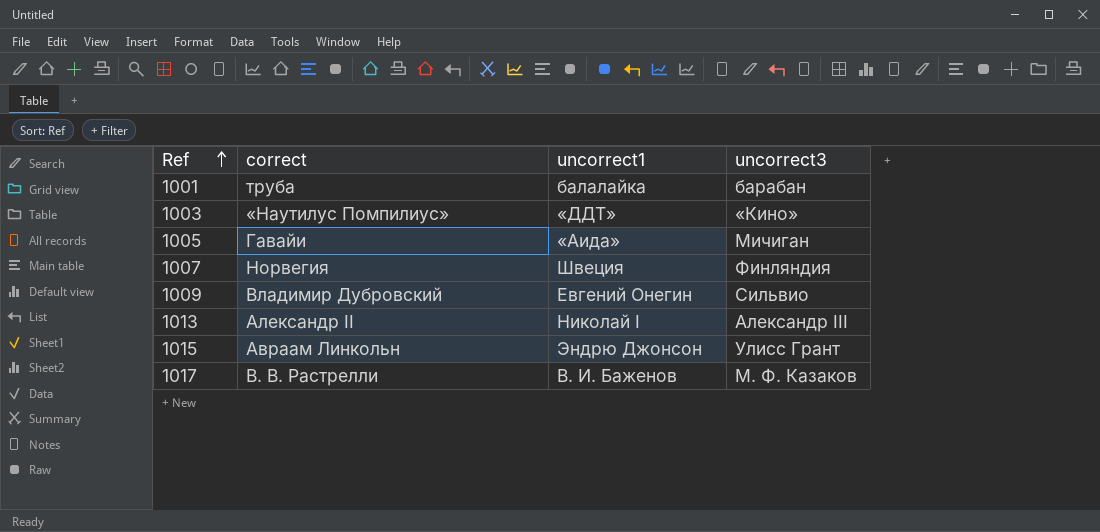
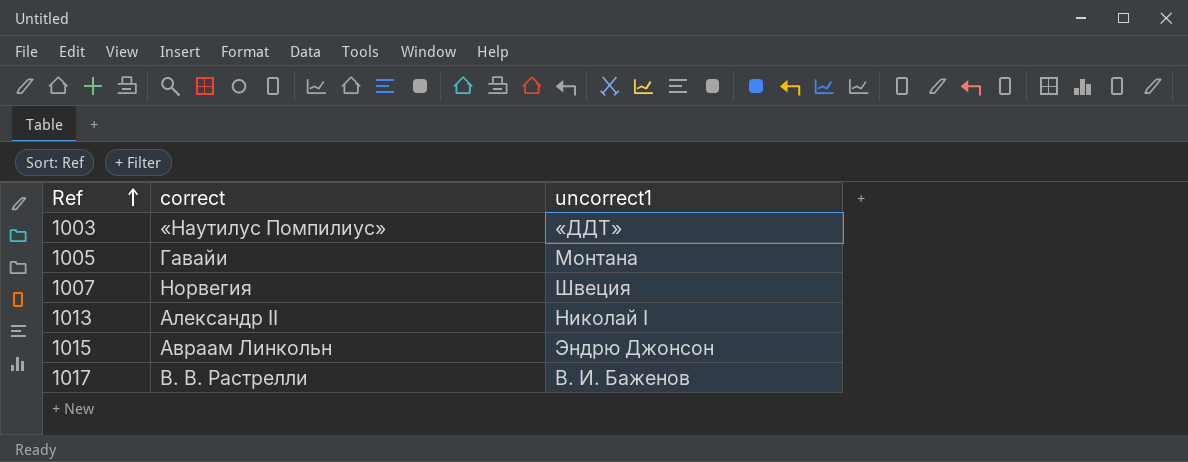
column uncorrect3 | position: 4 -> none
row 1001: труба | балалайка | барабан -> none
row 1009: Владимир Дубровский | Евгений Онегин | Сильвио -> none
1005 | uncorrect1: «Аида» -> Монтана

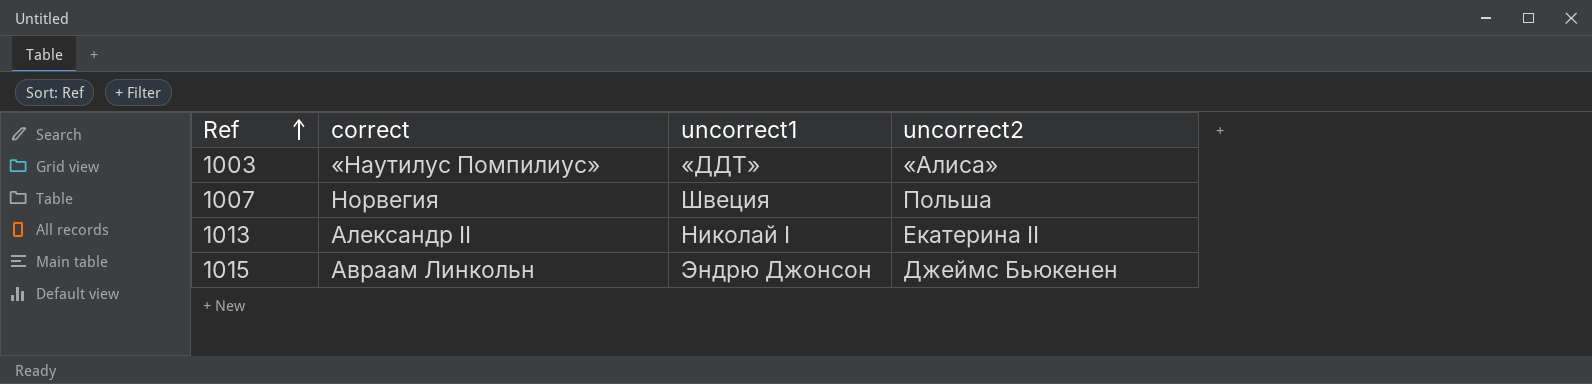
column uncorrect2 | position: none -> 4
row 1005: Гавайи | Монтана -> none
row 1017: В. В. Растрелли | В. И. Баженов -> none

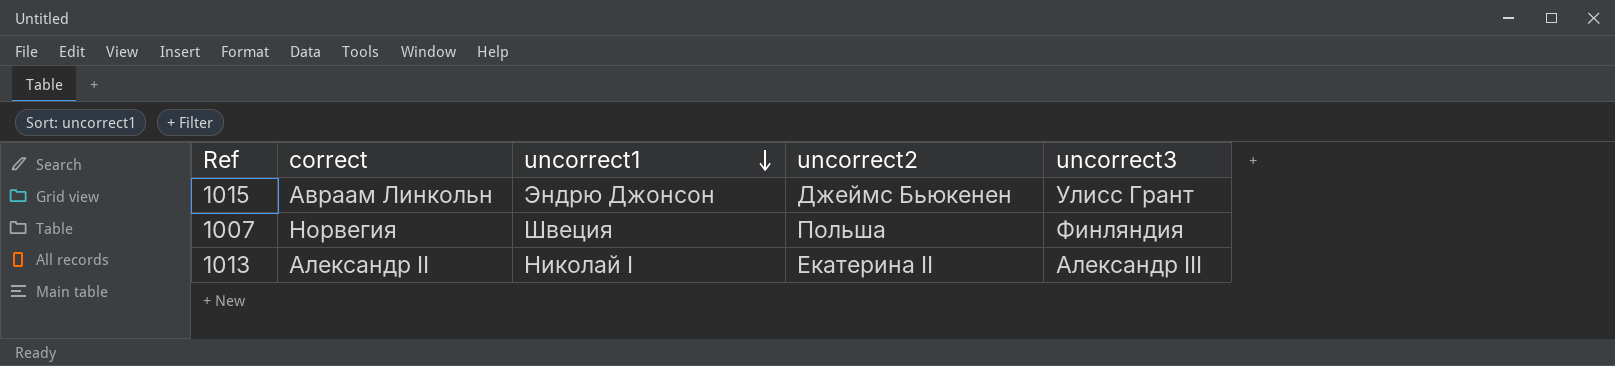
row order: Ref ascending -> uncorrect1 descending
column uncorrect3 | position: none -> 5
row 1003: «Наутилус Помпилиус» | «ДДТ» | «Алиса» -> none

